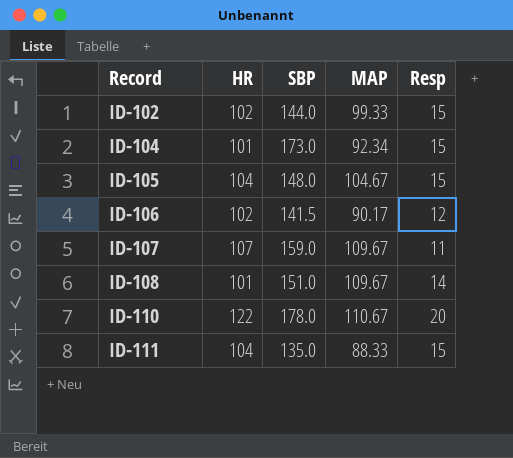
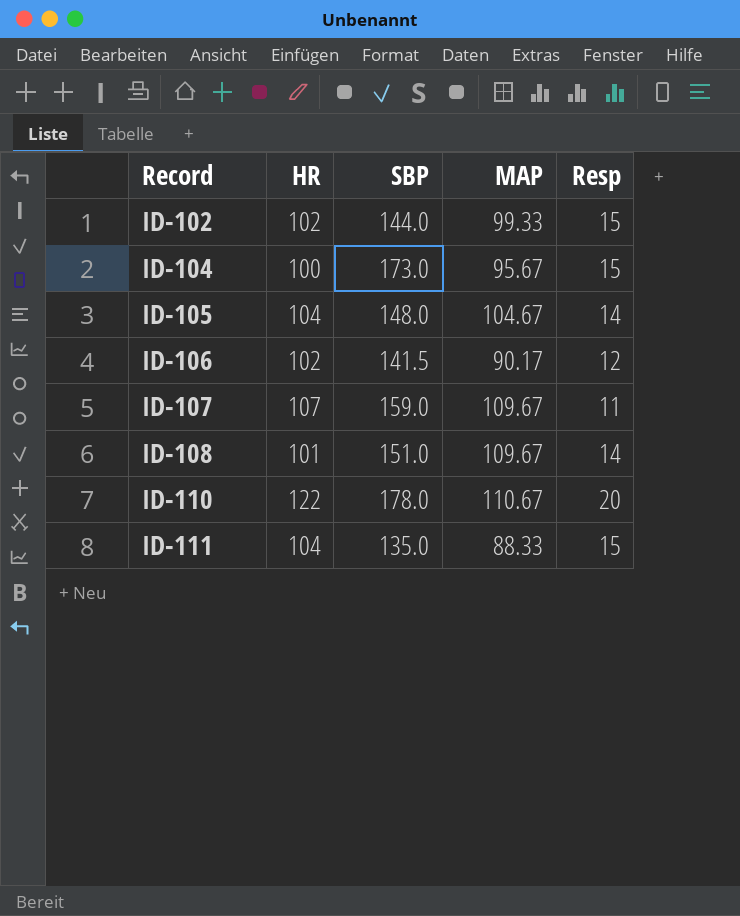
ID-104 | HR: 101 -> 100
ID-104 | MAP: 92.34 -> 95.67
ID-105 | Resp: 15 -> 14

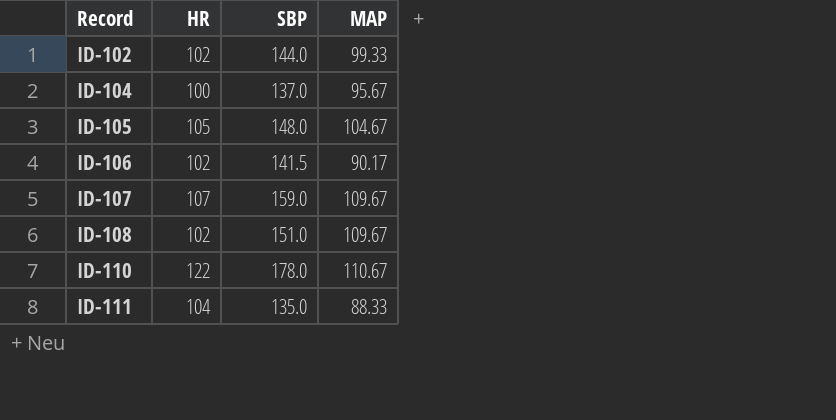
column Resp | position: 5 -> none
ID-104 | SBP: 173.0 -> 137.0
ID-105 | HR: 104 -> 105
ID-108 | HR: 101 -> 102

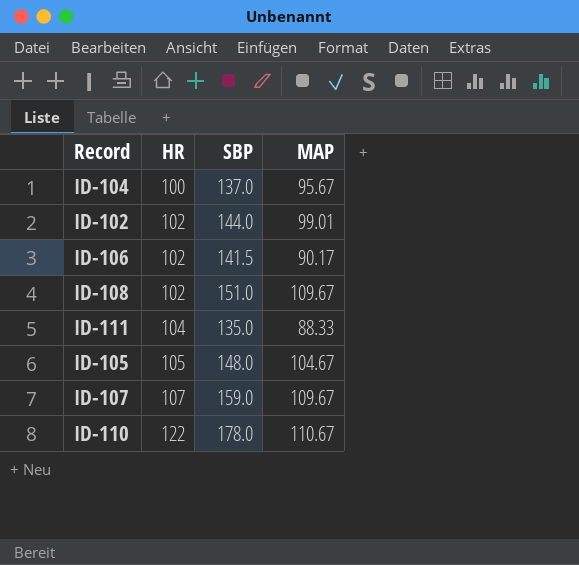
row order: Record ascending -> HR ascending
ID-102 | MAP: 99.33 -> 99.01

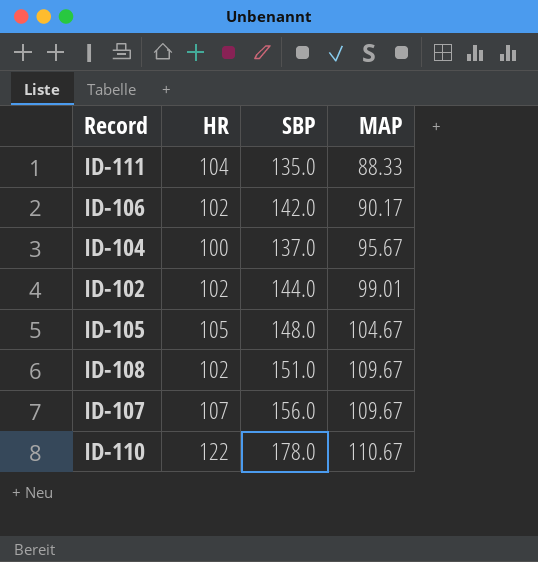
row order: HR ascending -> MAP ascending
ID-106 | SBP: 141.5 -> 142.0
ID-107 | SBP: 159.0 -> 156.0

